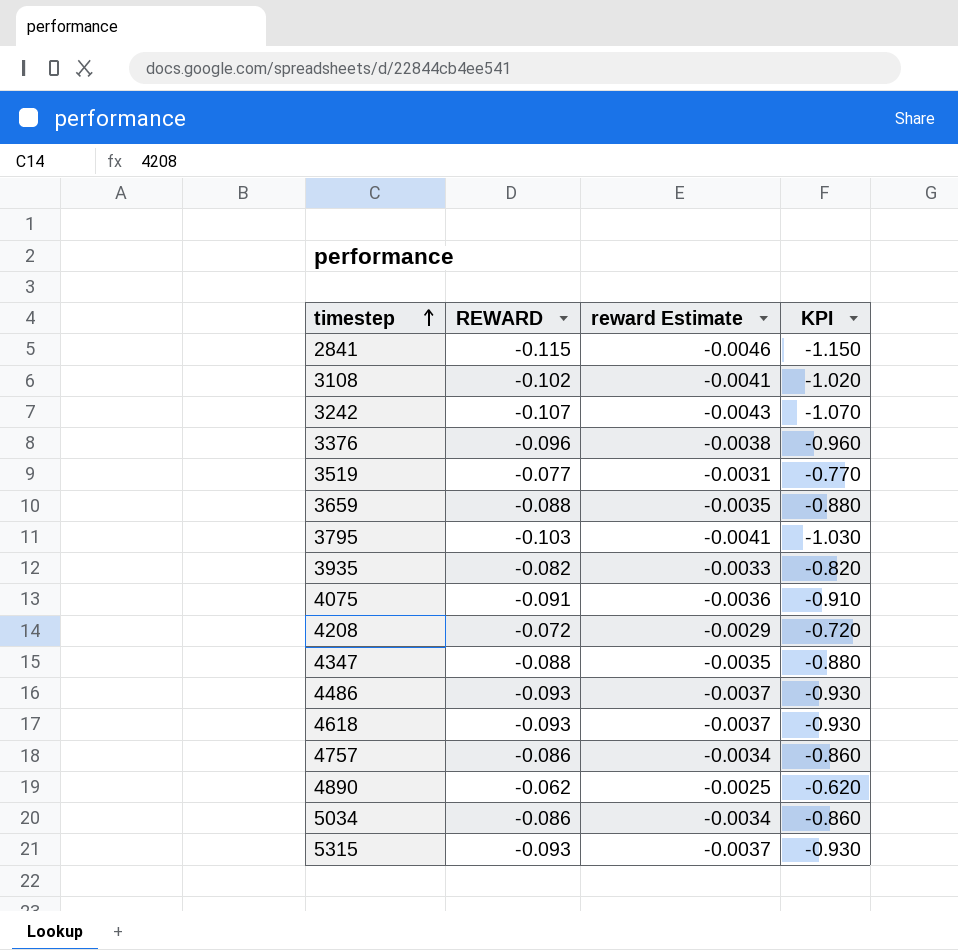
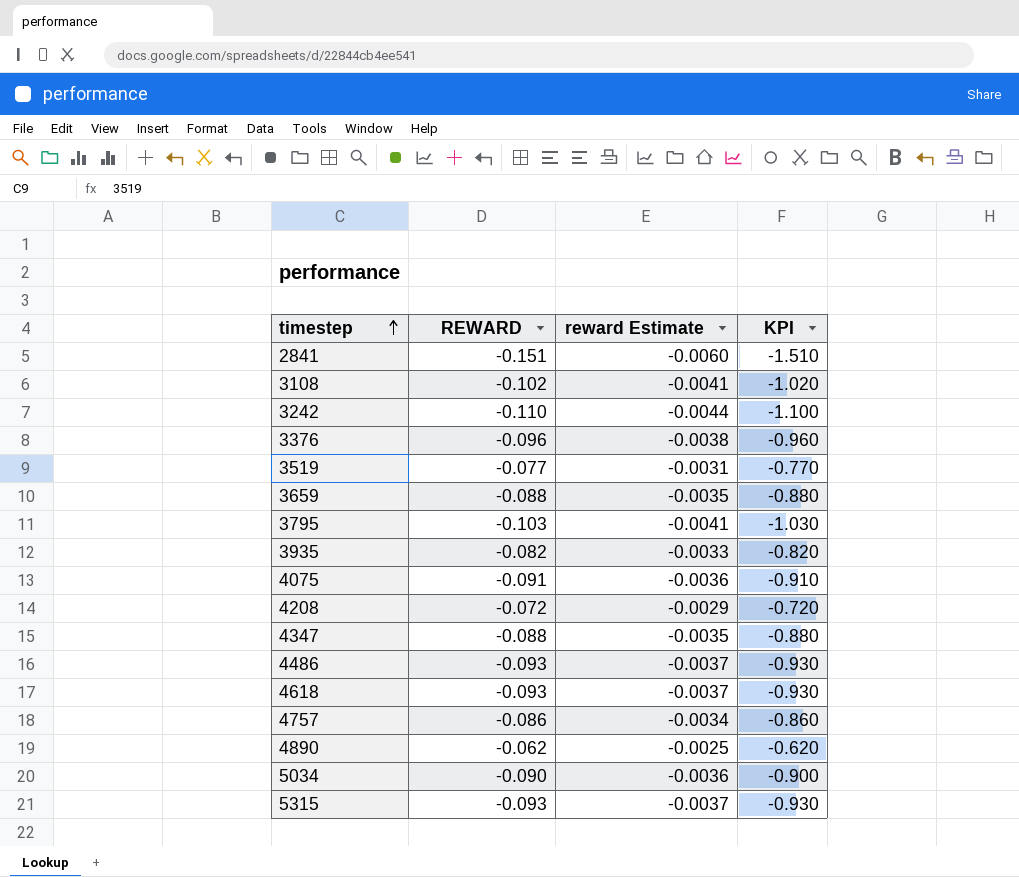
2841 | REWARD: -0.115 -> -0.151
2841 | reward Estimate: -0.0046 -> -0.0060
2841 | KPI: -1.150 -> -1.510
3242 | REWARD: -0.107 -> -0.110
3242 | reward Estimate: -0.0043 -> -0.0044
3242 | KPI: -1.070 -> -1.100
5034 | REWARD: -0.086 -> -0.090
5034 | reward Estimate: -0.0034 -> -0.0036
5034 | KPI: -0.860 -> -0.900

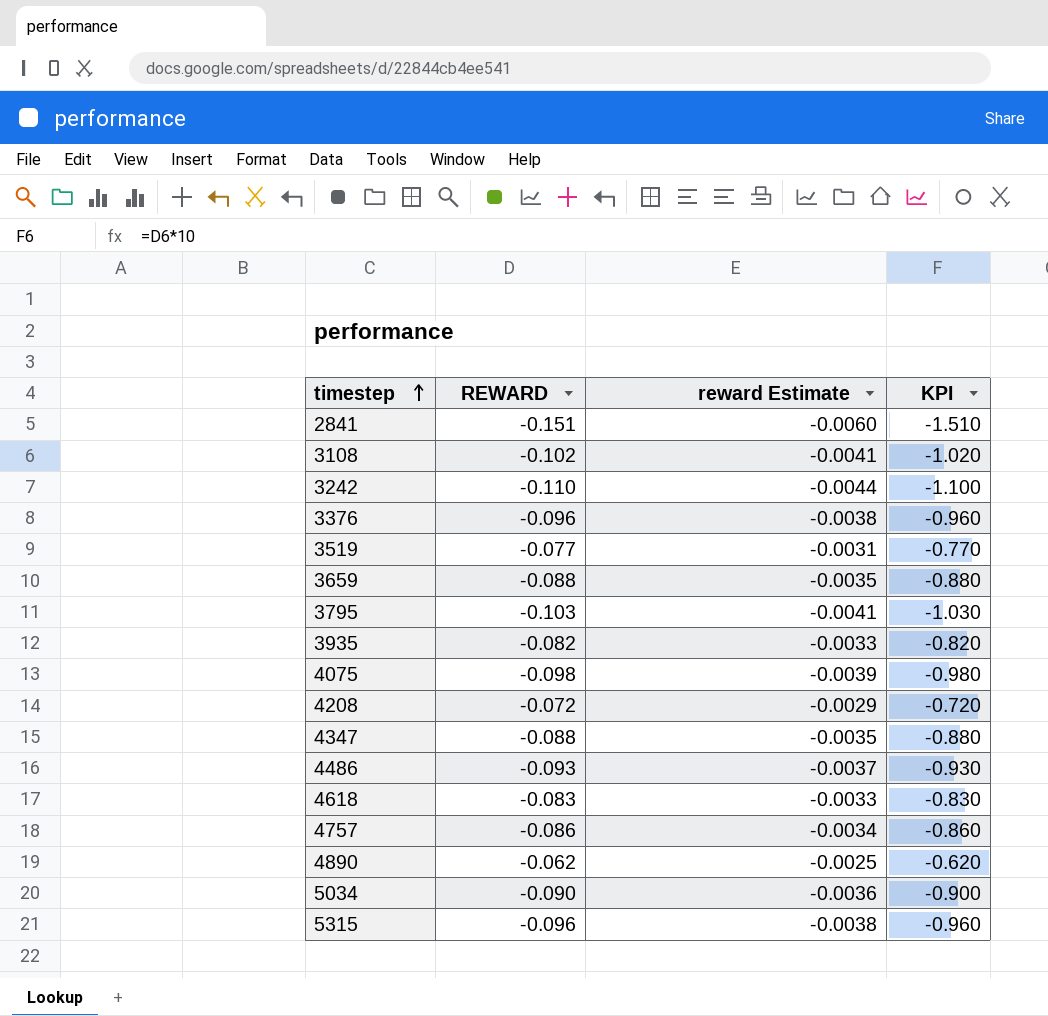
4075 | REWARD: -0.091 -> -0.098
4075 | reward Estimate: -0.0036 -> -0.0039
4075 | KPI: -0.910 -> -0.980
4618 | REWARD: -0.093 -> -0.083
4618 | reward Estimate: -0.0037 -> -0.0033
4618 | KPI: -0.930 -> -0.830
5315 | REWARD: -0.093 -> -0.096
5315 | reward Estimate: -0.0037 -> -0.0038
5315 | KPI: -0.930 -> -0.960

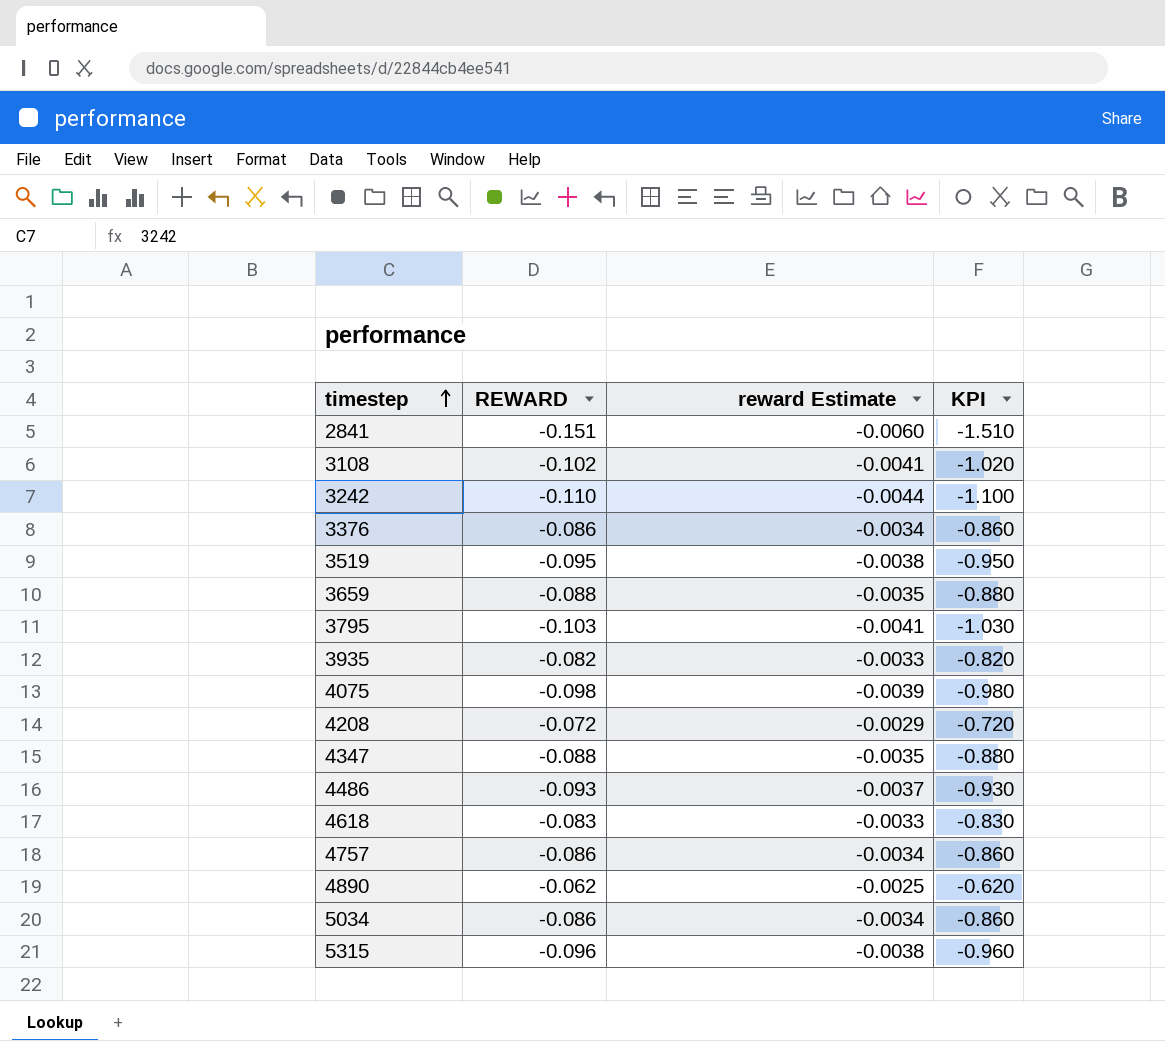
3376 | REWARD: -0.096 -> -0.086
3376 | reward Estimate: -0.0038 -> -0.0034
3376 | KPI: -0.960 -> -0.860
3519 | REWARD: -0.077 -> -0.095
3519 | reward Estimate: -0.0031 -> -0.0038
3519 | KPI: -0.770 -> -0.950
5034 | REWARD: -0.090 -> -0.086
5034 | reward Estimate: -0.0036 -> -0.0034
5034 | KPI: -0.900 -> -0.860

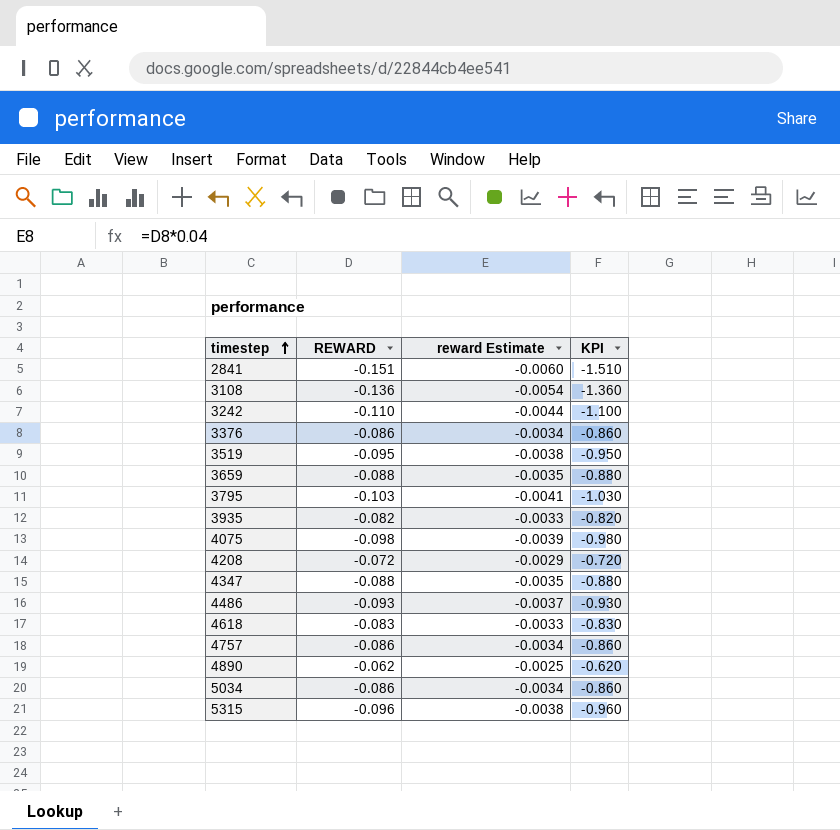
3108 | REWARD: -0.102 -> -0.136
3108 | reward Estimate: -0.0041 -> -0.0054
3108 | KPI: -1.020 -> -1.360

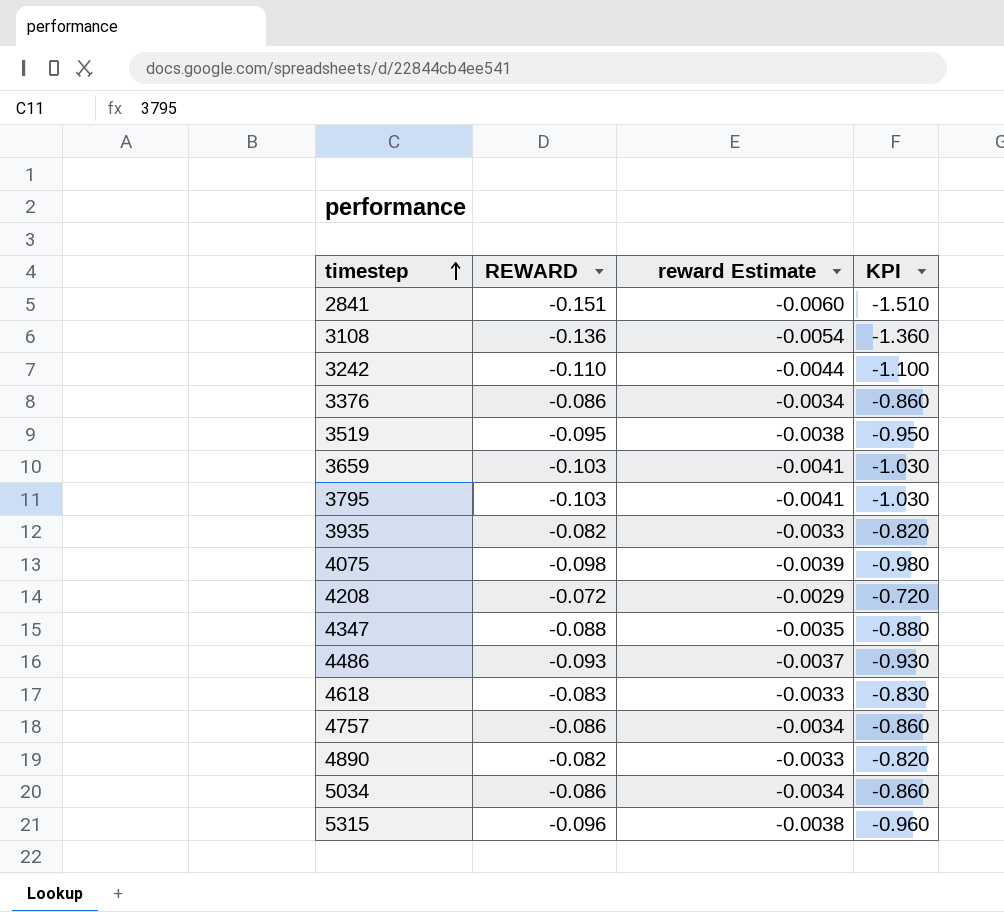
3659 | REWARD: -0.088 -> -0.103
3659 | reward Estimate: -0.0035 -> -0.0041
3659 | KPI: -0.880 -> -1.030
4890 | REWARD: -0.062 -> -0.082
4890 | reward Estimate: -0.0025 -> -0.0033
4890 | KPI: -0.620 -> -0.820

